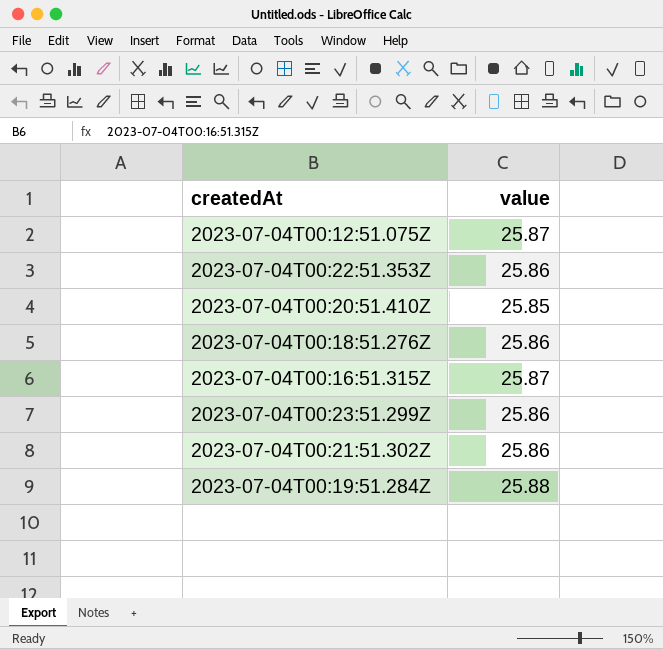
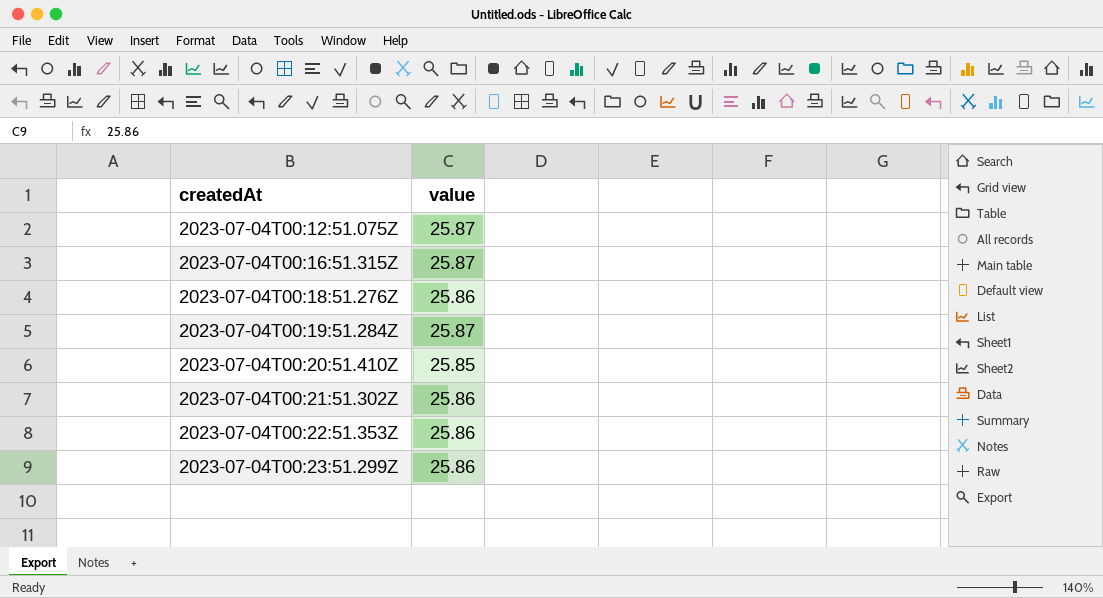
row order: none -> createdAt ascending
2023-07-04T00:19:51.284Z | value: 25.88 -> 25.87

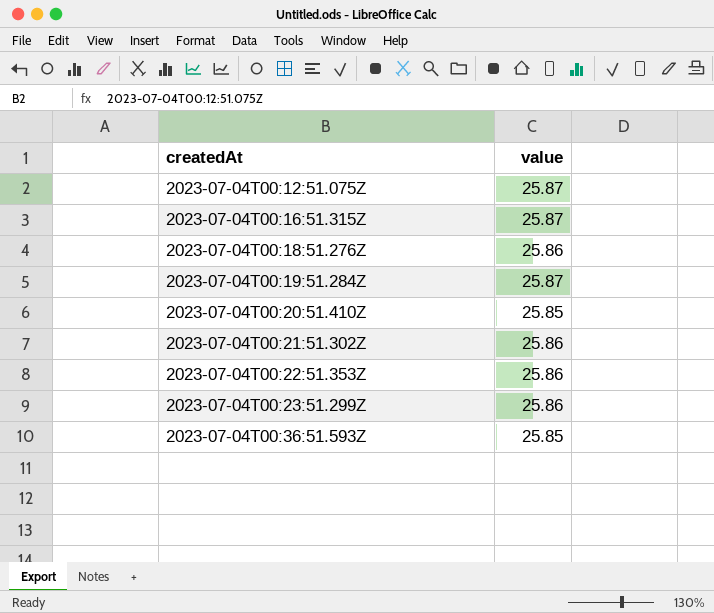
row 2023-07-04T00:36:51.593Z: none -> 25.85

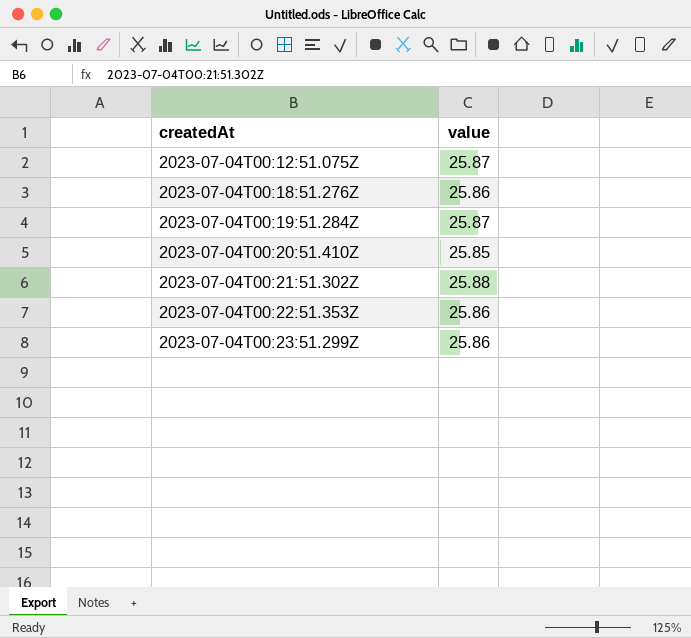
row 2023-07-04T00:16:51.315Z: 25.87 -> none
row 2023-07-04T00:36:51.593Z: 25.85 -> none
2023-07-04T00:21:51.302Z | value: 25.86 -> 25.88

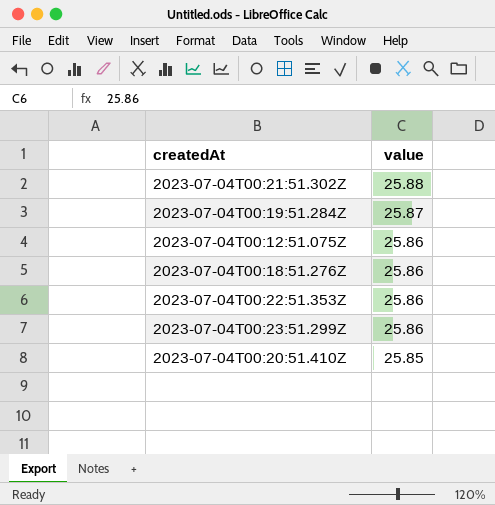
row order: createdAt ascending -> value descending
2023-07-04T00:12:51.075Z | value: 25.87 -> 25.86

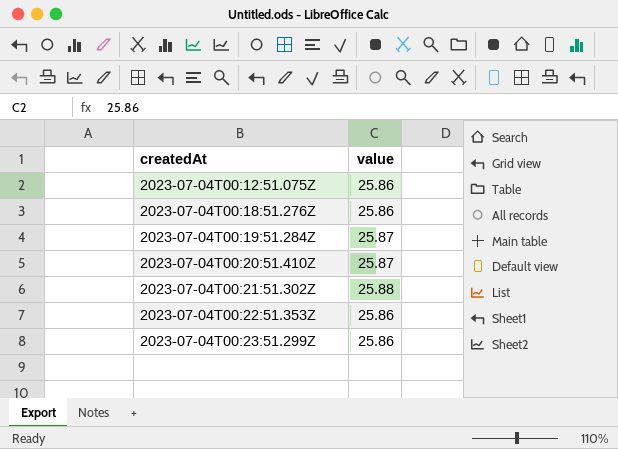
row order: value descending -> createdAt ascending
2023-07-04T00:20:51.410Z | value: 25.85 -> 25.87

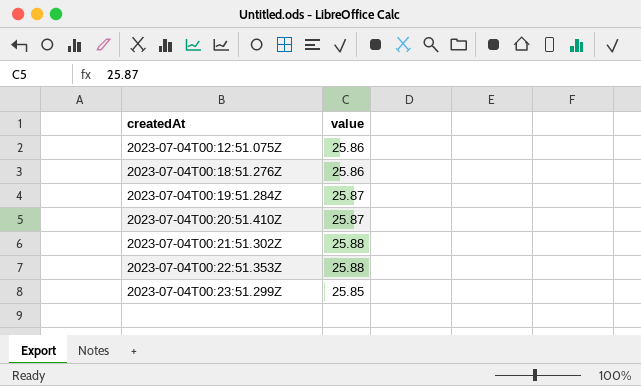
2023-07-04T00:22:51.353Z | value: 25.86 -> 25.88
2023-07-04T00:23:51.299Z | value: 25.86 -> 25.85

